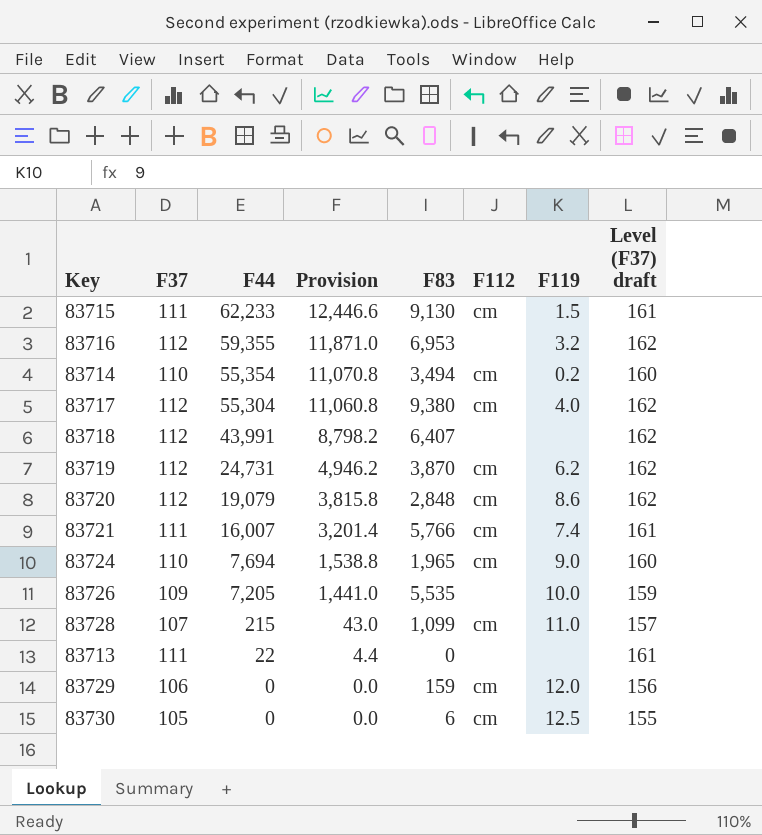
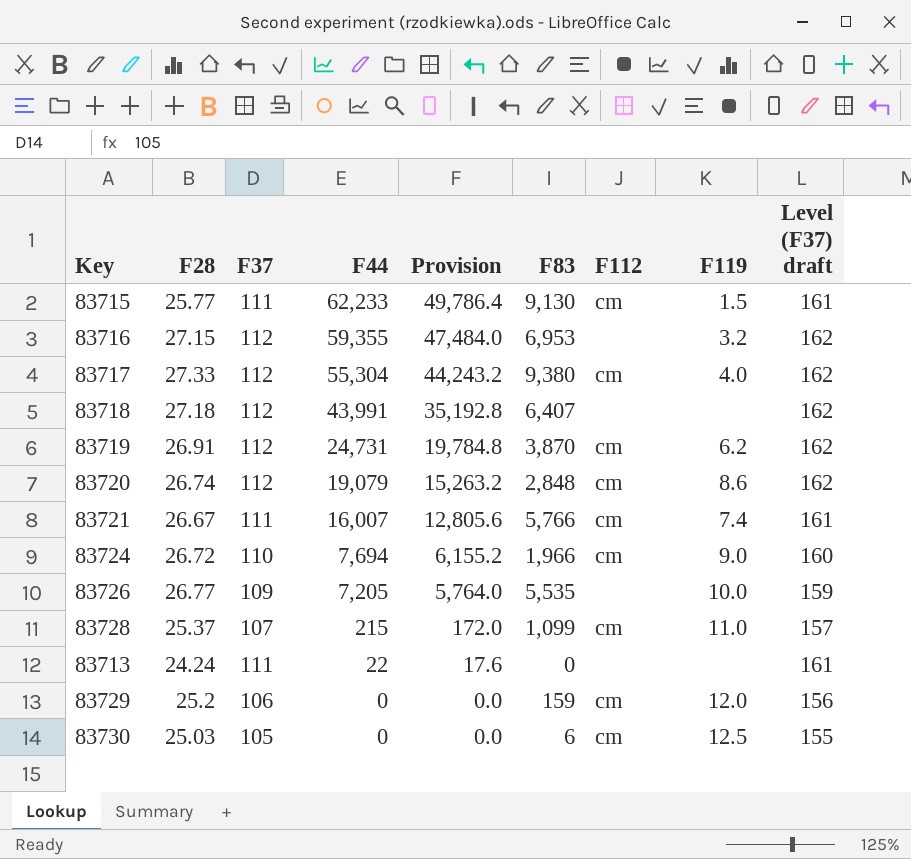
column F28 | position: none -> 2
column Provision | formula: [F44] * 0.2 -> [F44] * 0.8
row 83714: 110 | 55,354 | 11,070.8 | 3,494 | cm | 0.2 | 160 -> none
83724 | F83: 1,965 -> 1,966

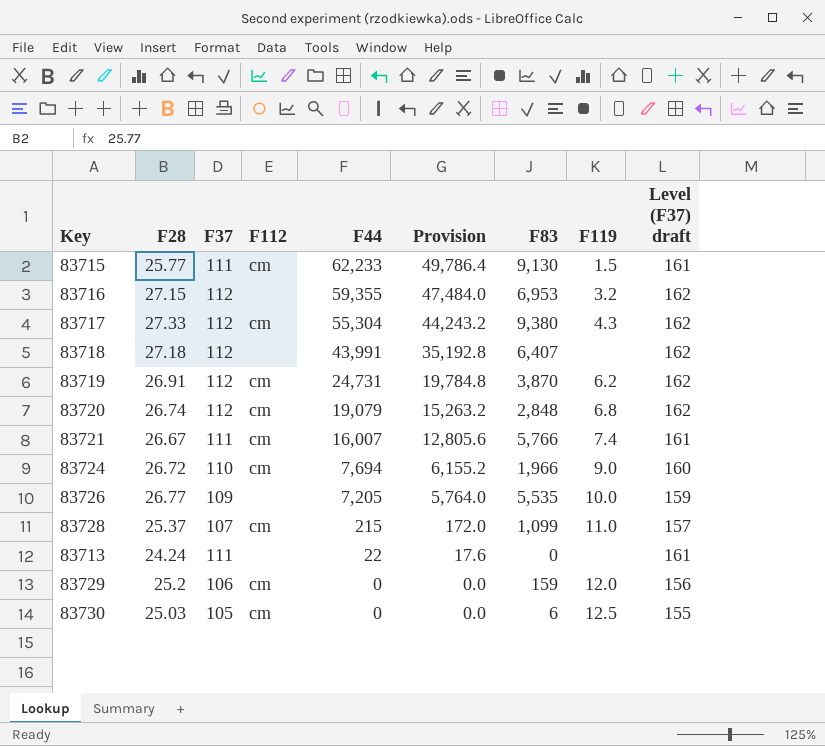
column F112 | position: 7 -> 4
83717 | F119: 4.0 -> 4.3
83720 | F119: 8.6 -> 6.8

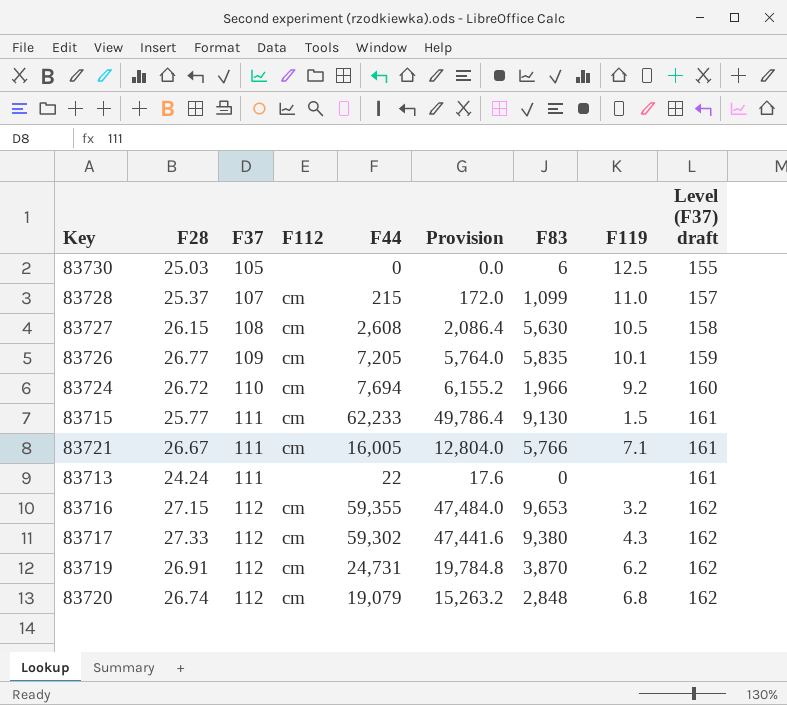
row order: F44 descending -> F37 ascending
row 83718: 27.18 | 112 | none | 43,991 | 35,192.8 | 6,407 | none | 162 -> none
row 83729: 25.2 | 106 | cm | 0 | 0.0 | 159 | 12.0 | 156 -> none
83730 | F112: cm -> none
row 83727: none -> 26.15 | 108 | cm | 2,608 | 2,086.4 | 5,630 | 10.5 | 158
83726 | F112: none -> cm
83726 | F83: 5,535 -> 5,835
83726 | F119: 10.0 -> 10.1
83724 | F119: 9.0 -> 9.2
83721 | F44: 16,007 -> 16,005
83721 | Provision: 12,805.6 -> 12,804.0
83721 | F119: 7.4 -> 7.1
83716 | F112: none -> cm
83716 | F83: 6,953 -> 9,653
83717 | F44: 55,304 -> 59,302
83717 | Provision: 44,243.2 -> 47,441.6

